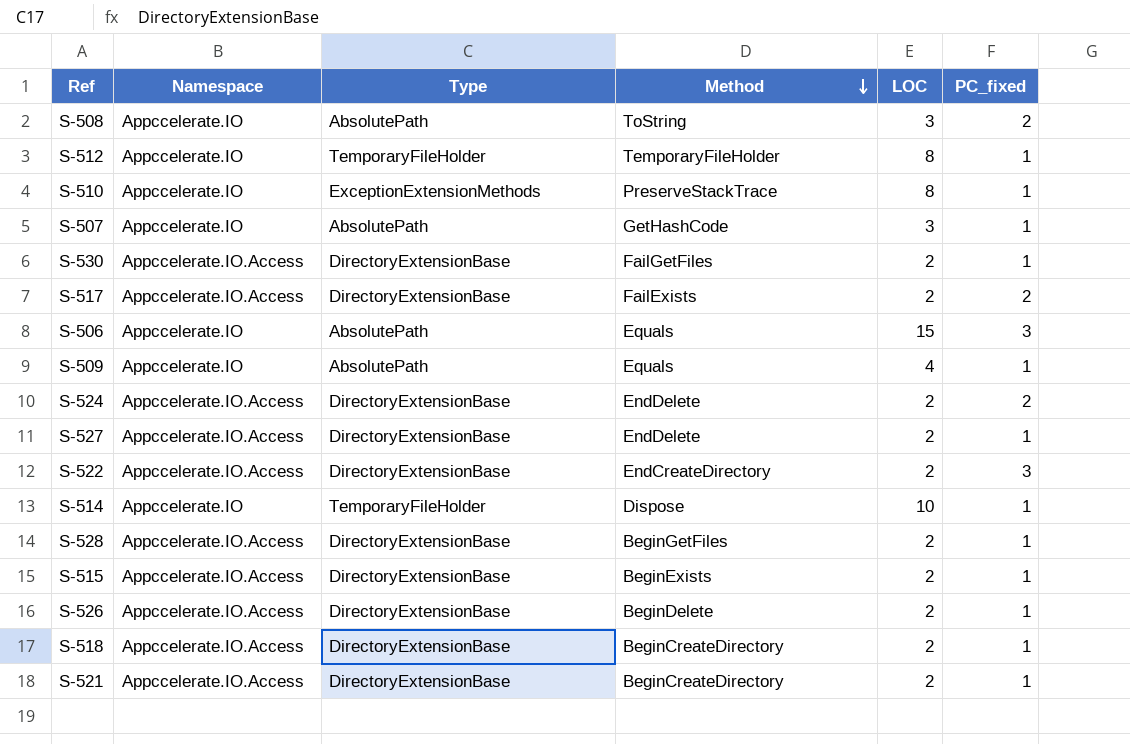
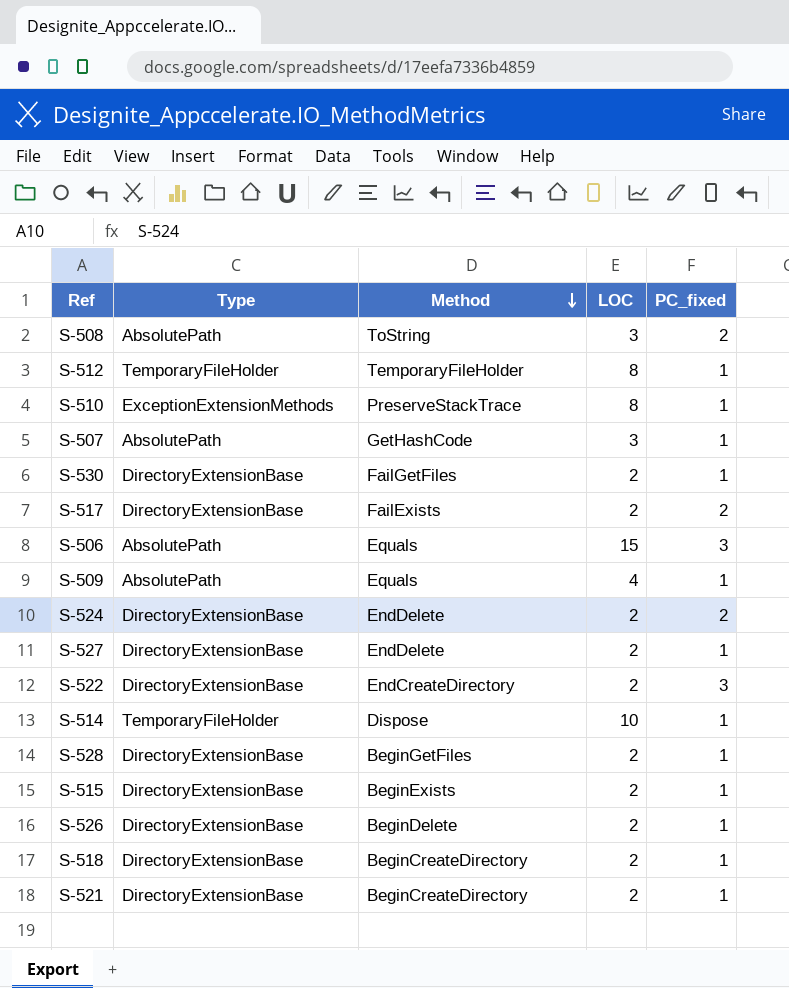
column Namespace | position: 2 -> none

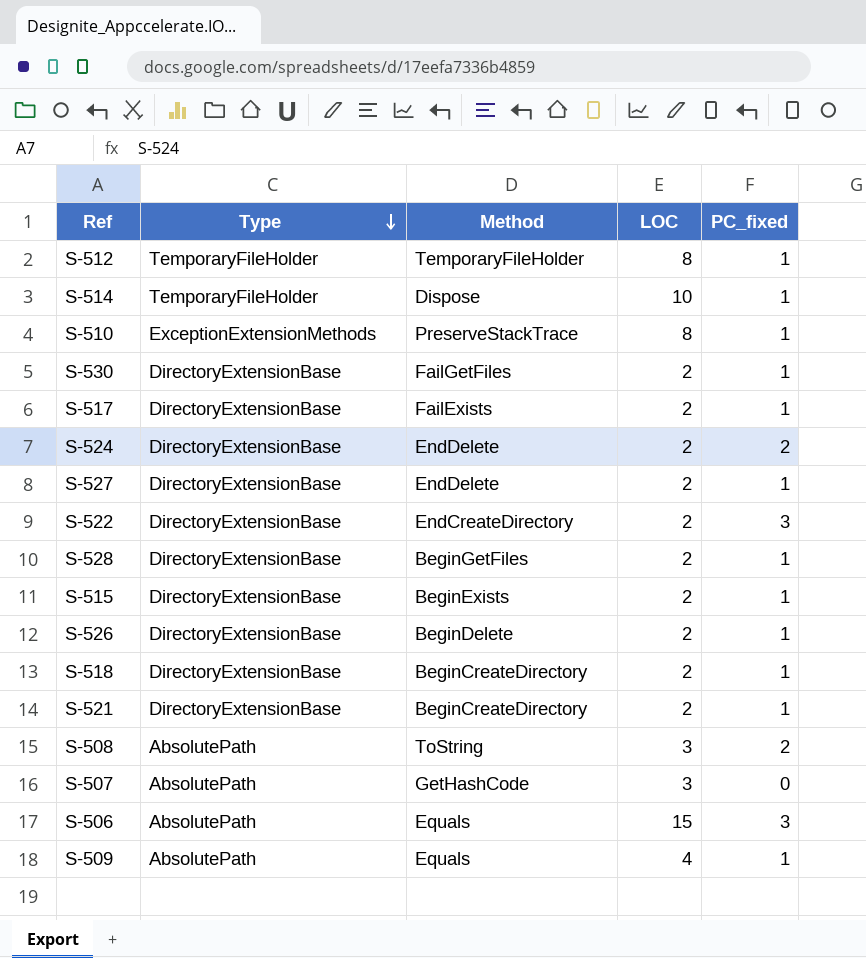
row order: Method descending -> Type descending
S-517 | PC_fixed: 2 -> 1
S-507 | PC_fixed: 1 -> 0

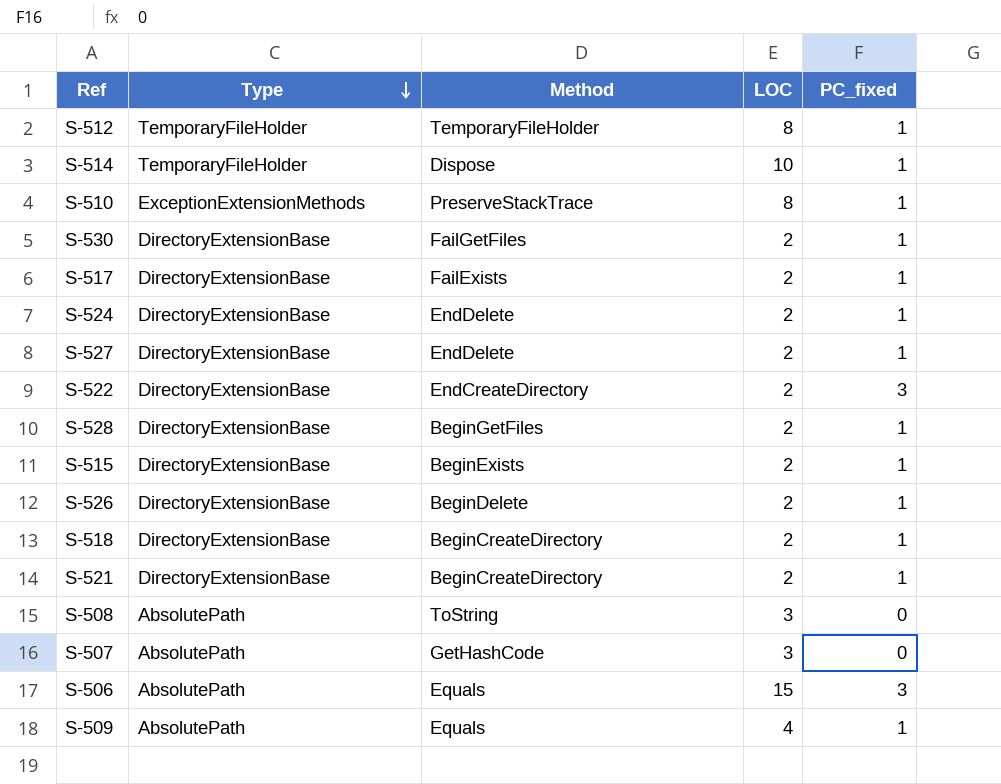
S-524 | PC_fixed: 2 -> 1
S-508 | PC_fixed: 2 -> 0

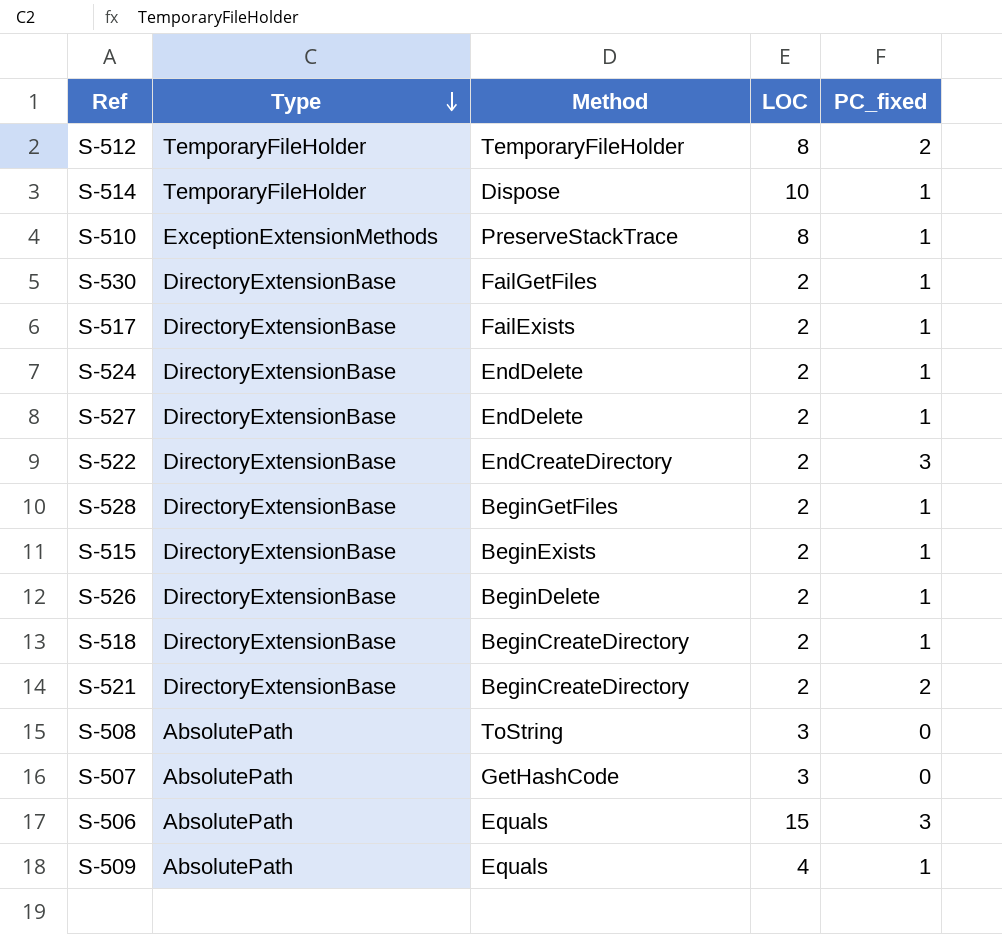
S-512 | PC_fixed: 1 -> 2
S-521 | PC_fixed: 1 -> 2

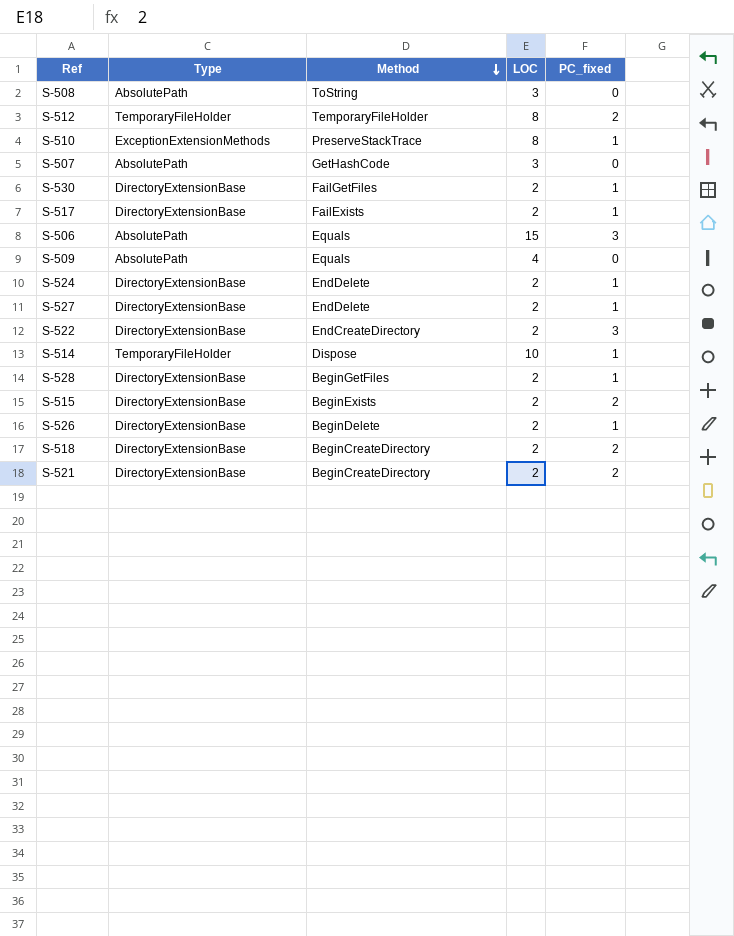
row order: Type descending -> Method descending
S-509 | PC_fixed: 1 -> 0
S-515 | PC_fixed: 1 -> 2
S-518 | PC_fixed: 1 -> 2

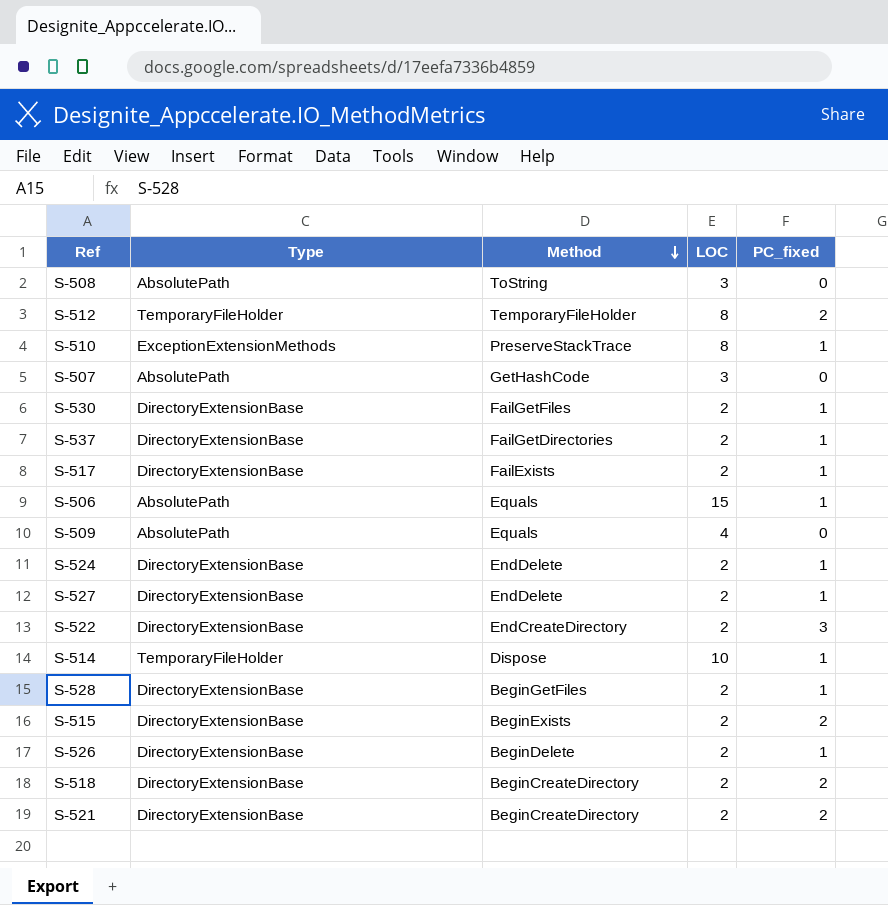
row S-537: none -> DirectoryExtensionBase | FailGetDirectories | 2 | 1
S-506 | PC_fixed: 3 -> 1

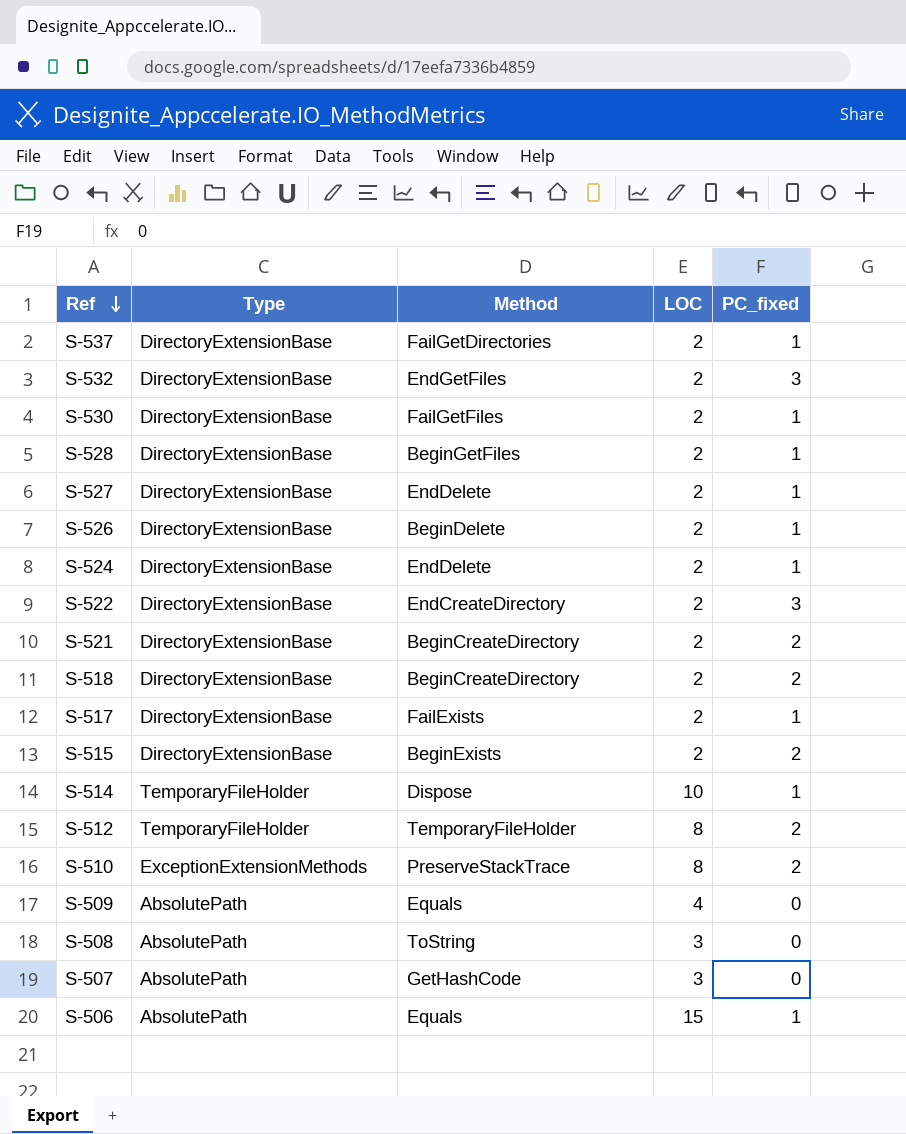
row order: Method descending -> Ref descending
row S-532: none -> DirectoryExtensionBase | EndGetFiles | 2 | 3
S-510 | PC_fixed: 1 -> 2

